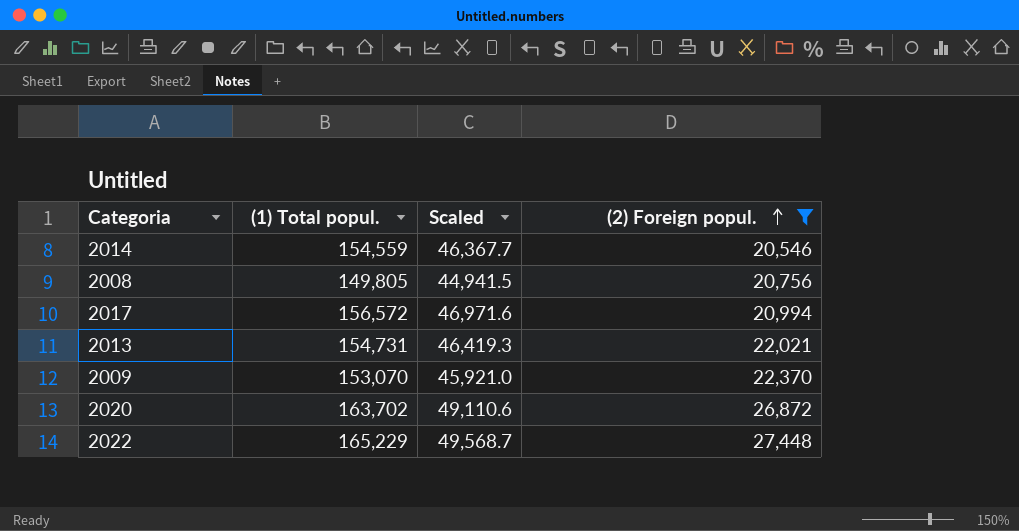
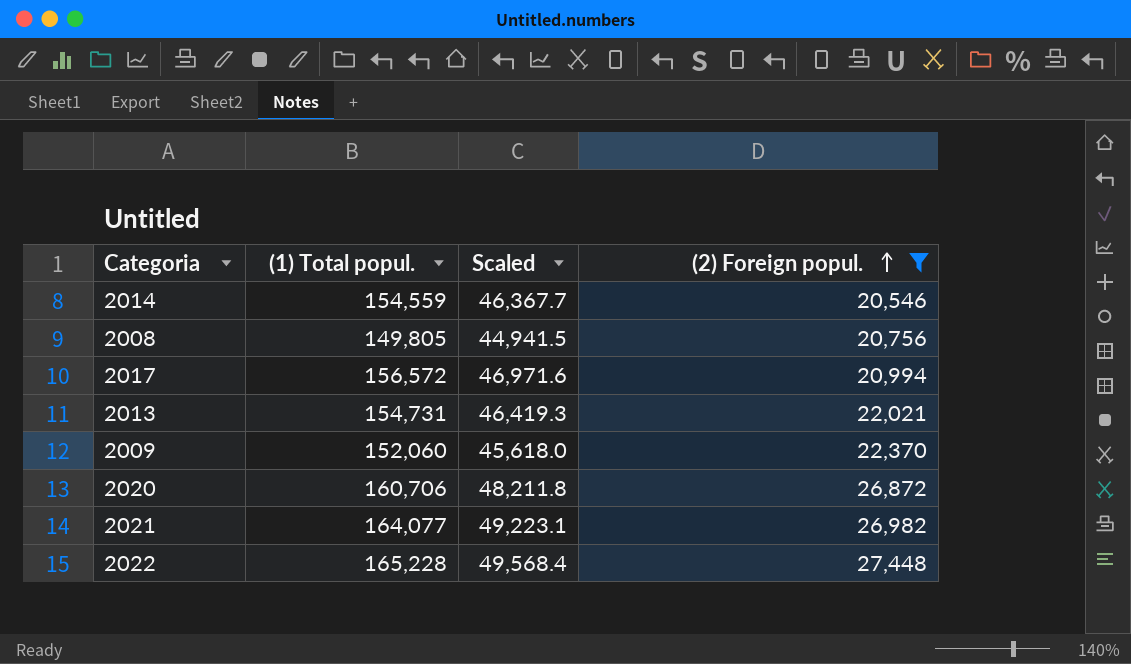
2009 | (1) Total popul.: 153,070 -> 152,060
2009 | Scaled: 45,921.0 -> 45,618.0
2020 | (1) Total popul.: 163,702 -> 160,706
2020 | Scaled: 49,110.6 -> 48,211.8
row 2021: none -> 164,077 | 49,223.1 | 26,982
2022 | (1) Total popul.: 165,229 -> 165,228
2022 | Scaled: 49,568.7 -> 49,568.4

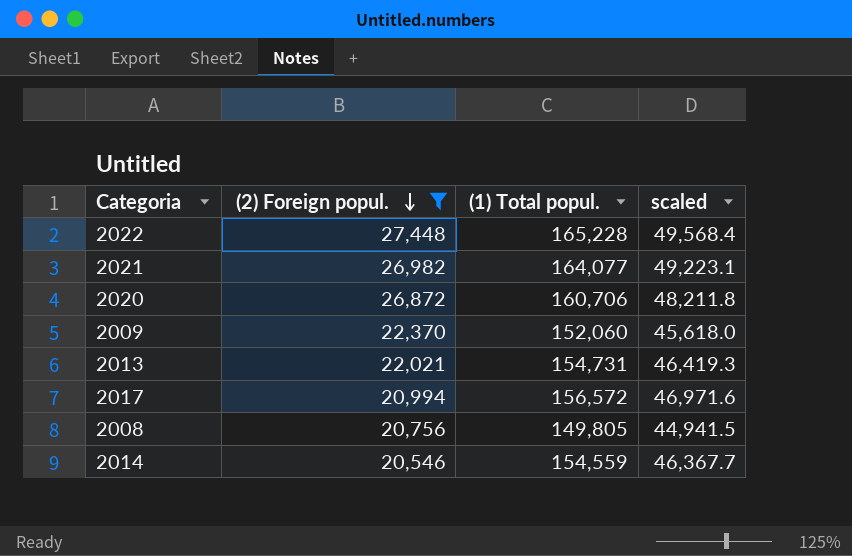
row order: (2) Foreign popul. ascending -> (2) Foreign popul. descending
column (2) Foreign popul. | position: 4 -> 2
column name: Scaled -> scaled

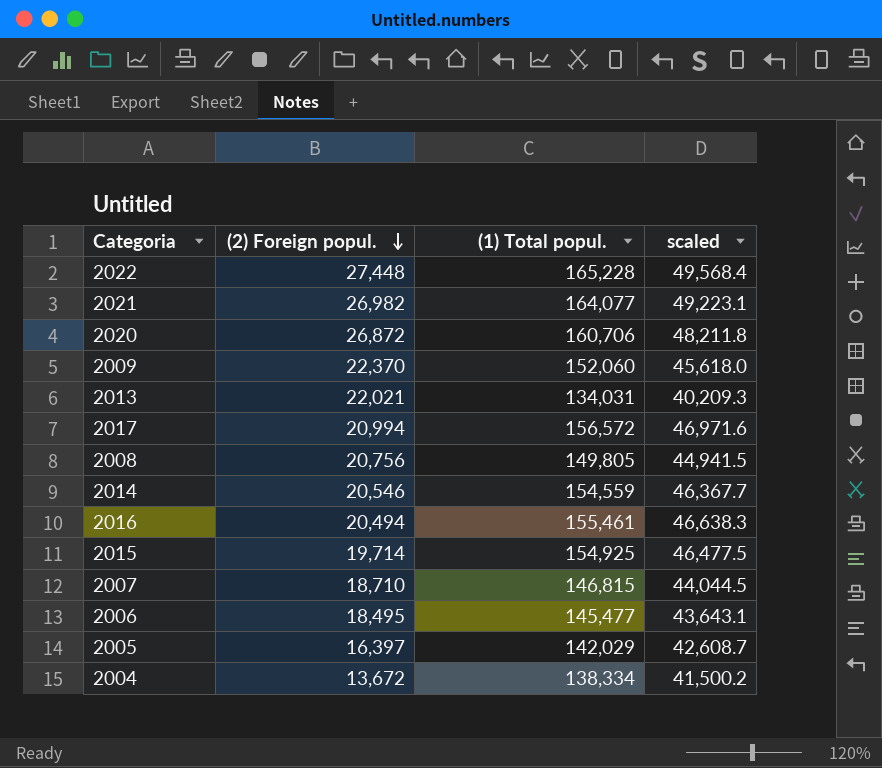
filter: (2) Foreign popul. >= 20,546 -> none
2013 | (1) Total popul.: 154,731 -> 134,031
2013 | scaled: 46,419.3 -> 40,209.3

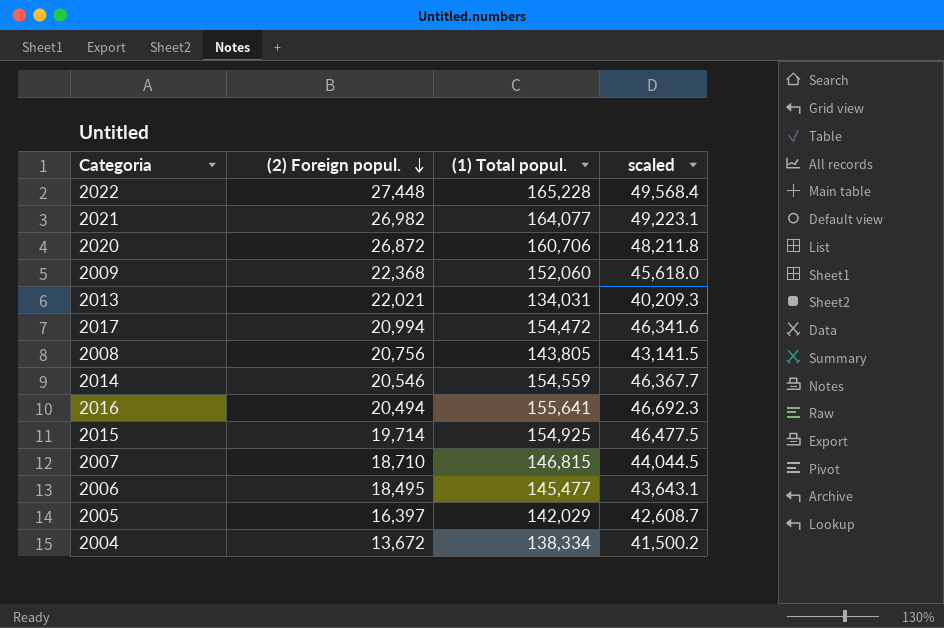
2009 | (2) Foreign popul.: 22,370 -> 22,368
2017 | (1) Total popul.: 156,572 -> 154,472
2017 | scaled: 46,971.6 -> 46,341.6
2008 | (1) Total popul.: 149,805 -> 143,805
2008 | scaled: 44,941.5 -> 43,141.5
2016 | (1) Total popul.: 155,461 -> 155,641
2016 | scaled: 46,638.3 -> 46,692.3

